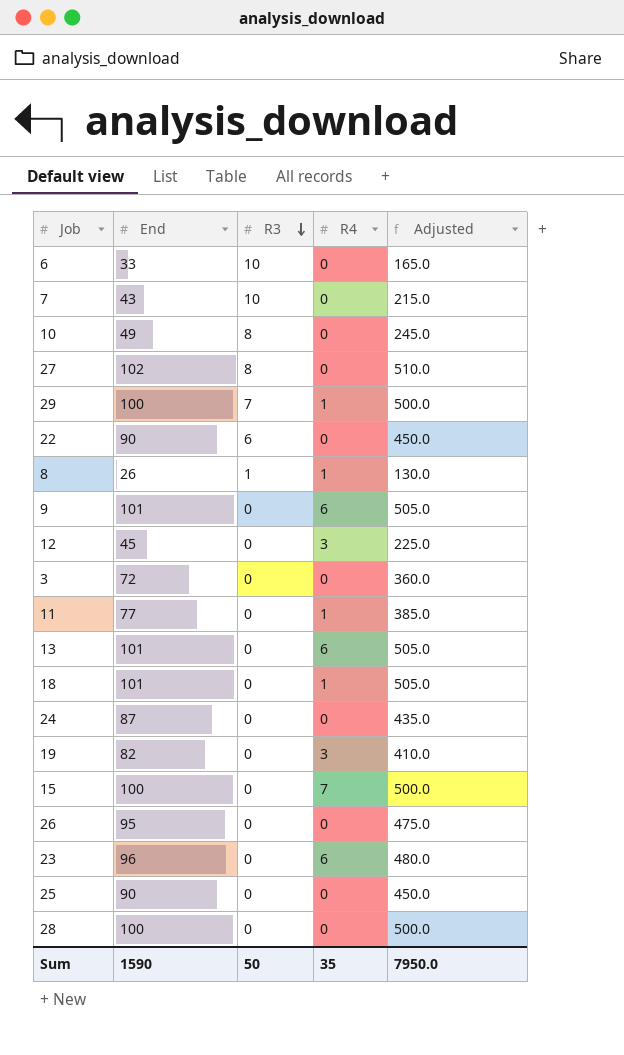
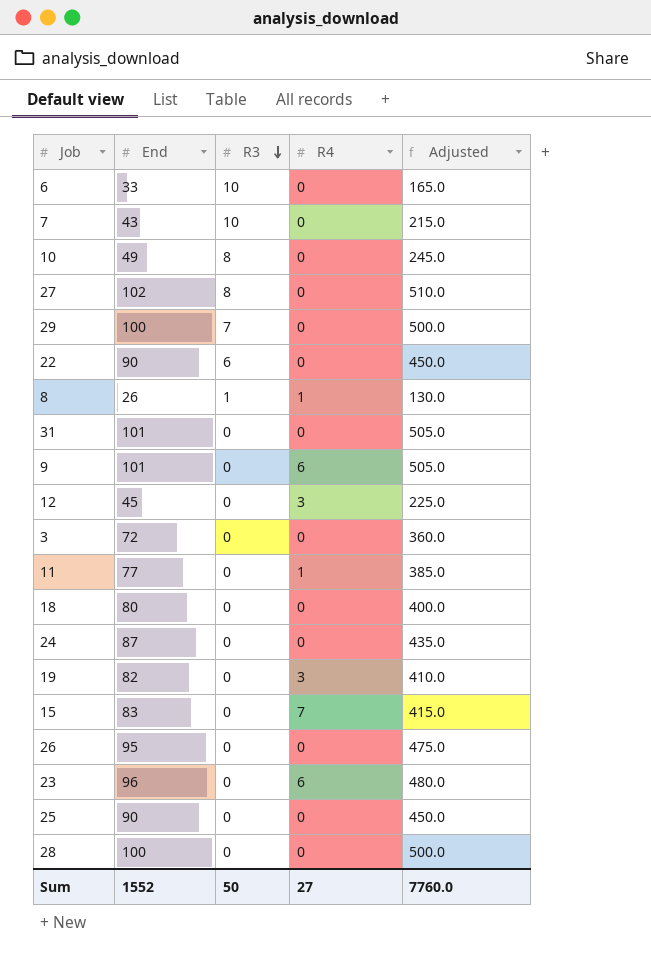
row 13: 101 | 0 | 6 | 505.0 -> none
29 | R4: 1 -> 0
row 31: none -> 101 | 0 | 0 | 505.0
18 | End: 101 -> 80
18 | R4: 1 -> 0
18 | Adjusted: 505.0 -> 400.0
15 | End: 100 -> 83
15 | Adjusted: 500.0 -> 415.0
Sum | End: 1590 -> 1552
Sum | R4: 35 -> 27
Sum | Adjusted: 7950.0 -> 7760.0

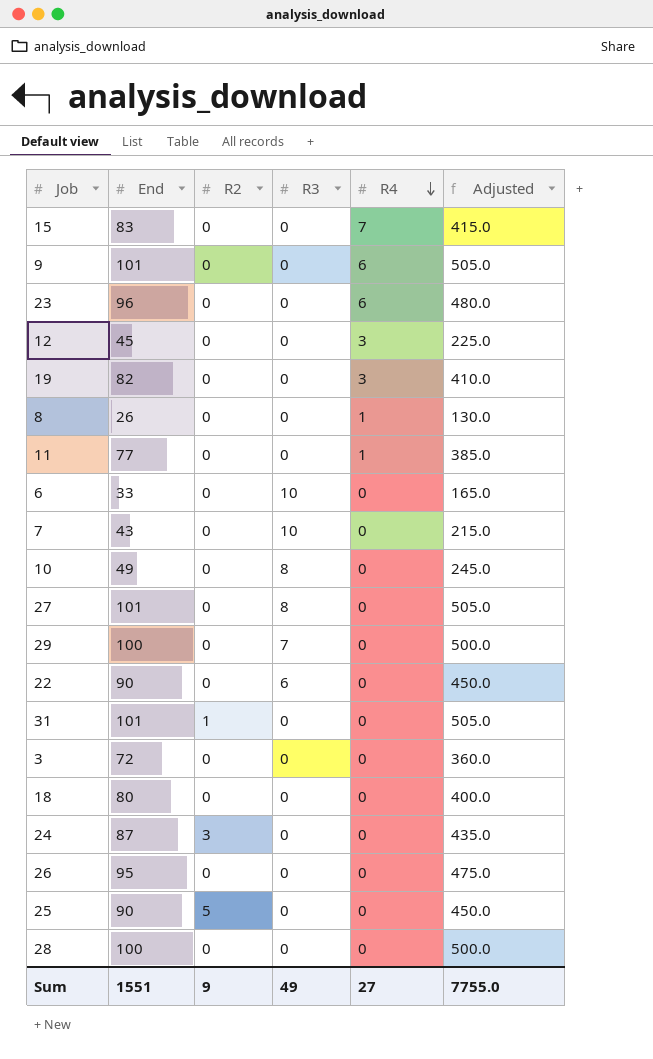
row order: R3 descending -> R4 descending
column R2 | position: none -> 3
8 | R3: 1 -> 0
27 | End: 102 -> 101
27 | Adjusted: 510.0 -> 505.0
Sum | End: 1552 -> 1551
Sum | R3: 50 -> 49
Sum | Adjusted: 7760.0 -> 7755.0

